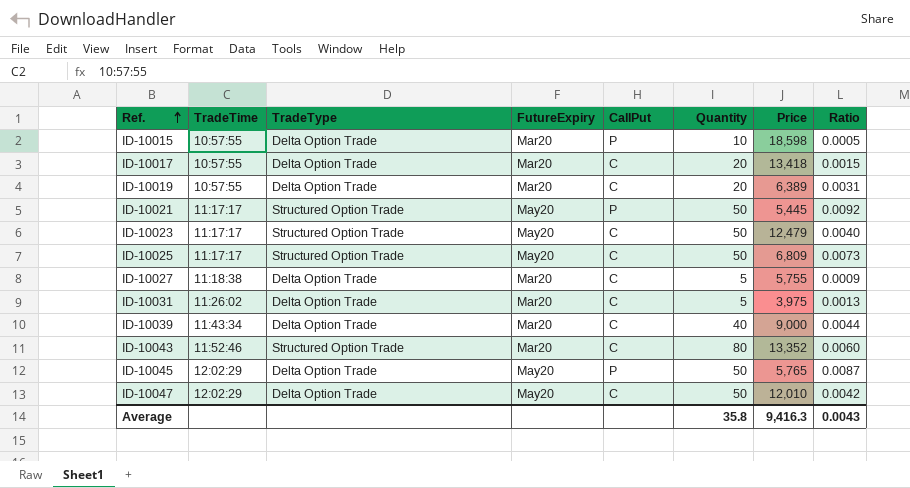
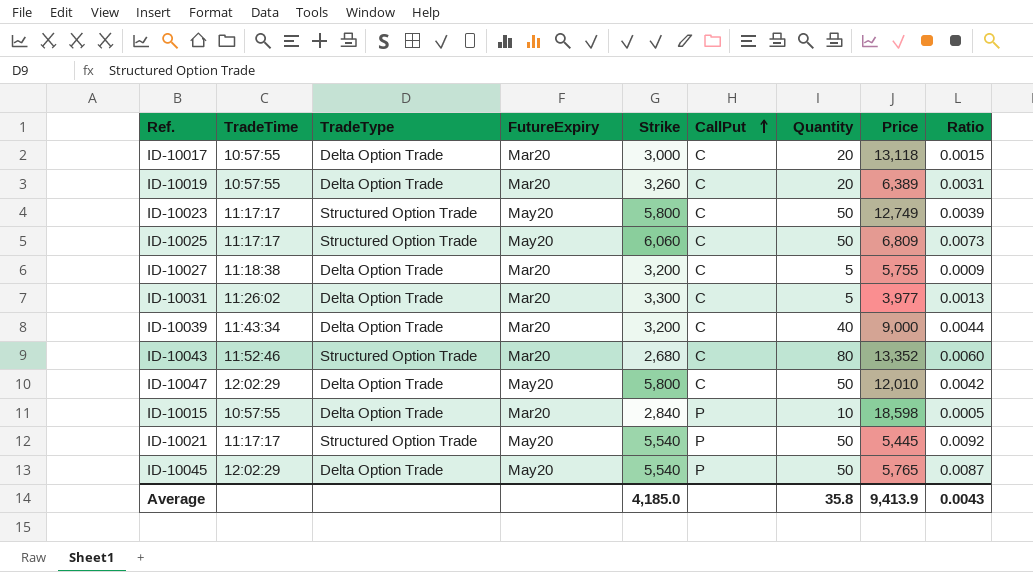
row order: Ref. ascending -> CallPut ascending
column Strike | position: none -> 5
ID-10017 | Price: 13,418 -> 13,118
ID-10023 | Price: 12,479 -> 12,749
ID-10023 | Ratio: 0.0040 -> 0.0039
ID-10031 | Price: 3,975 -> 3,977
Average | Price: 9,416.3 -> 9,413.9

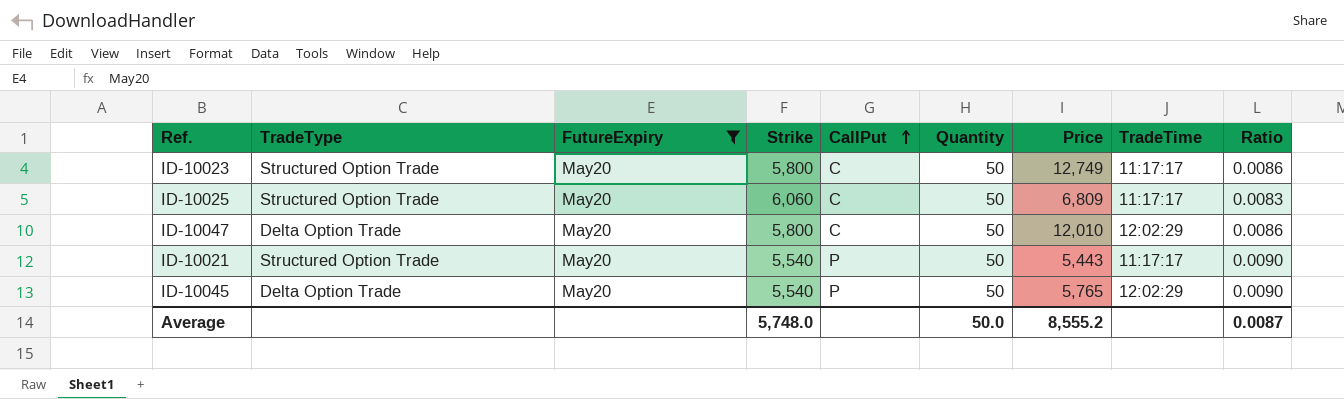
filter: none -> FutureExpiry = May20
column TradeTime | position: 2 -> 8
column Ratio | formula: [Quantity] / [Price] -> [Quantity] / [Strike]
ID-10021 | Price: 5,445 -> 5,443
Average | Strike: 4,185.0 -> 5,748.0
Average | Quantity: 35.8 -> 50.0
Average | Price: 9,413.9 -> 8,555.2
Average | Ratio: 0.0043 -> 0.0087

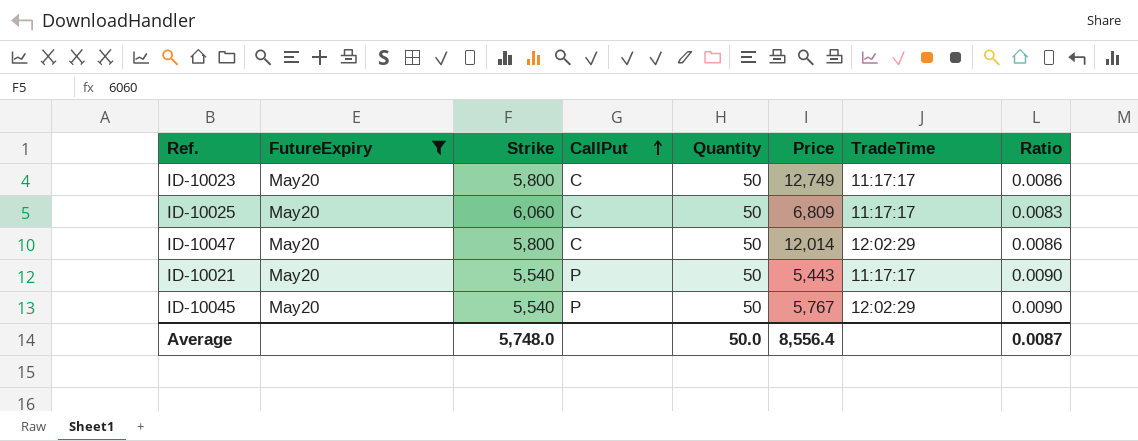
column TradeType | position: 2 -> none
ID-10047 | Price: 12,010 -> 12,014
ID-10045 | Price: 5,765 -> 5,767
Average | Price: 8,555.2 -> 8,556.4

